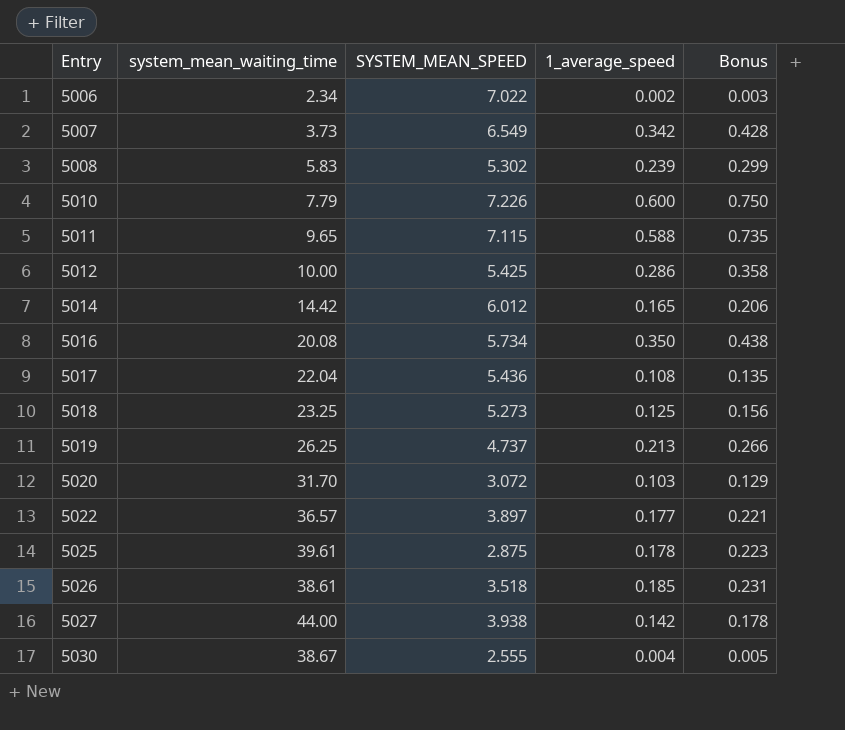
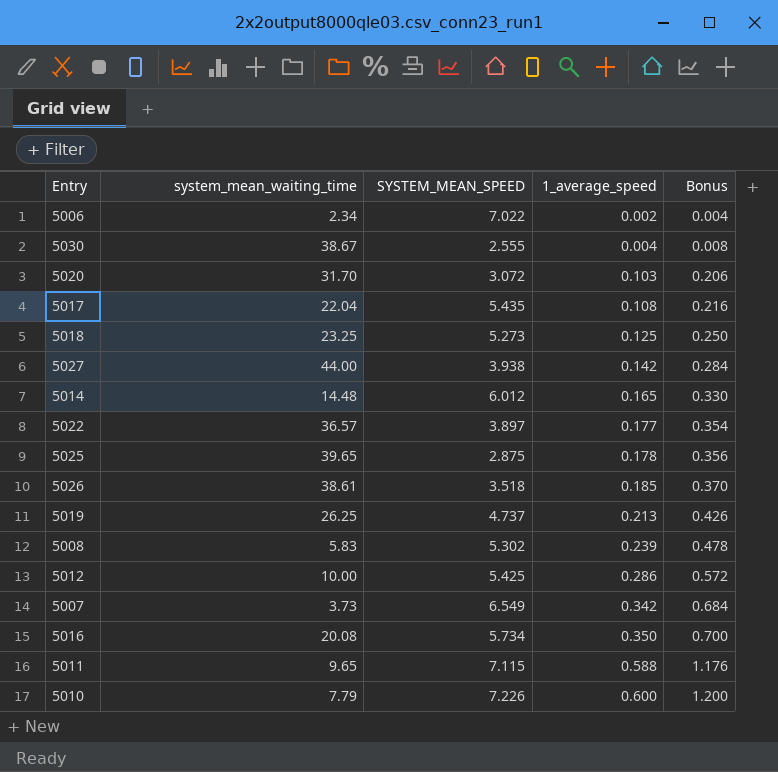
row order: Entry ascending -> 1_average_speed ascending
column Bonus | formula: [1_average_speed] * 1.25 -> [1_average_speed] * 2
5017 | SYSTEM_MEAN_SPEED: 5.436 -> 5.435
5014 | system_mean_waiting_time: 14.42 -> 14.48
5025 | system_mean_waiting_time: 39.61 -> 39.65

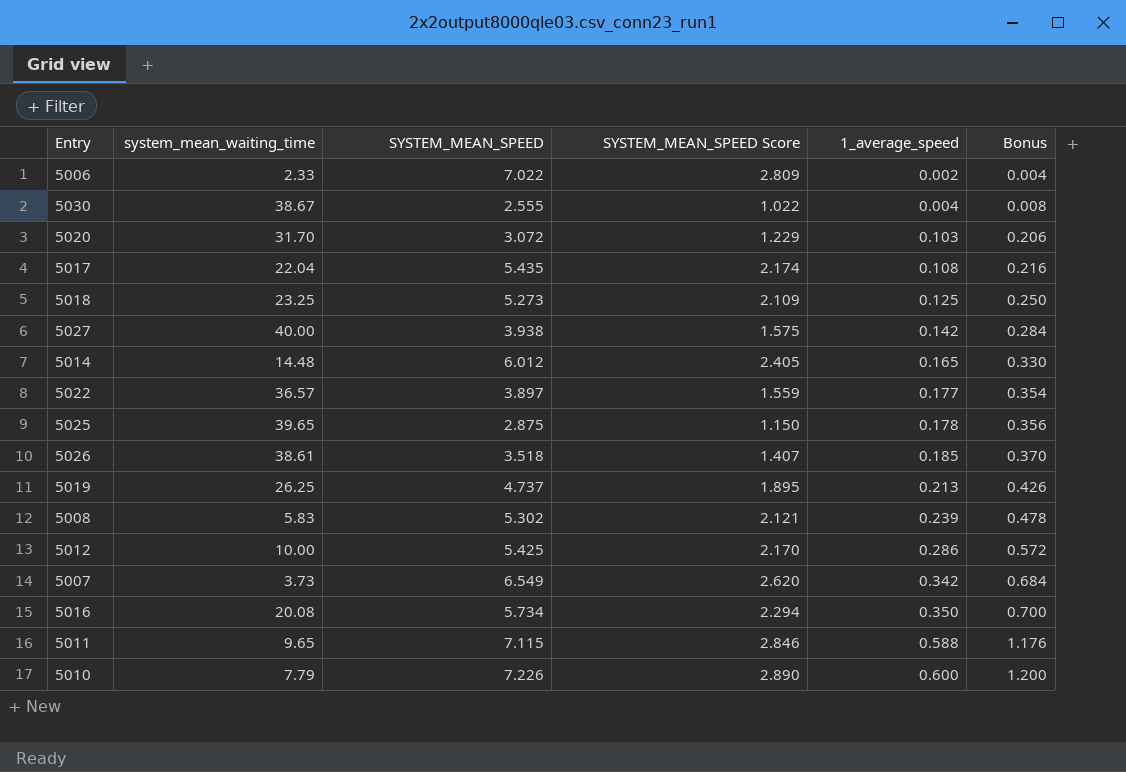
column SYSTEM_MEAN_SPEED Score | formula: none -> [SYSTEM_MEAN_SPEED] * 0.4
5006 | system_mean_waiting_time: 2.34 -> 2.33
5027 | system_mean_waiting_time: 44.00 -> 40.00

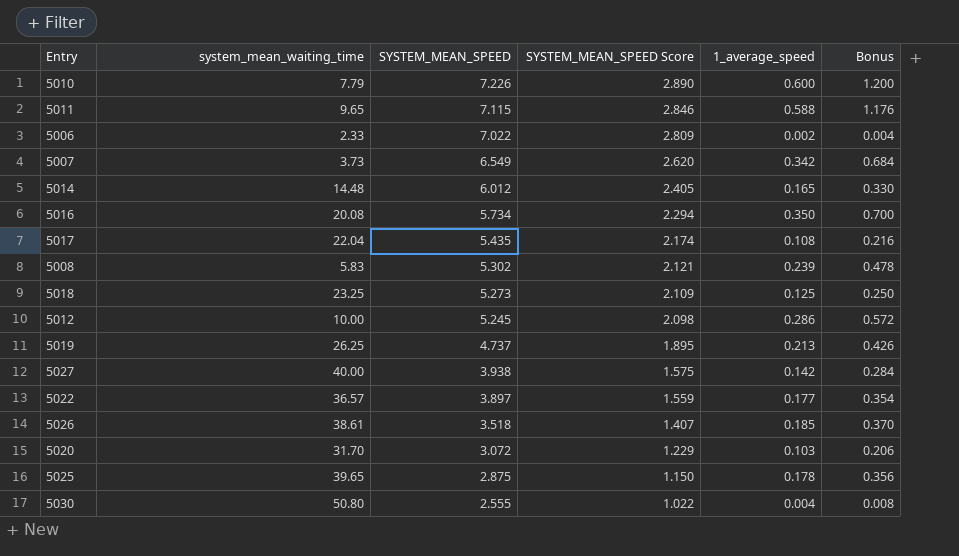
row order: 1_average_speed ascending -> SYSTEM_MEAN_SPEED descending
5012 | SYSTEM_MEAN_SPEED: 5.425 -> 5.245
5012 | SYSTEM_MEAN_SPEED Score: 2.170 -> 2.098
5030 | system_mean_waiting_time: 38.67 -> 50.80

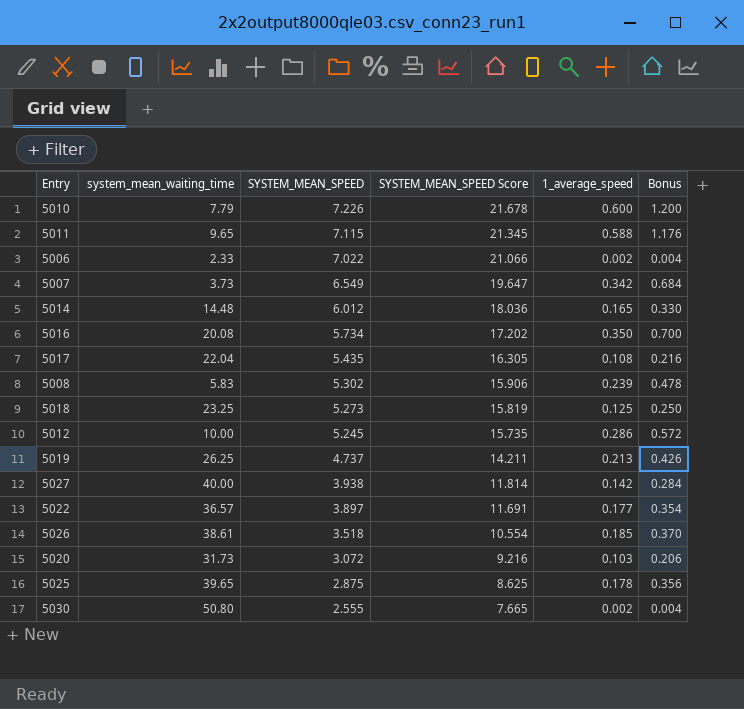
column SYSTEM_MEAN_SPEED Score | formula: [SYSTEM_MEAN_SPEED] * 0.4 -> [SYSTEM_MEAN_SPEED] * 3
5020 | system_mean_waiting_time: 31.70 -> 31.73
5030 | 1_average_speed: 0.004 -> 0.002
5030 | Bonus: 0.008 -> 0.004

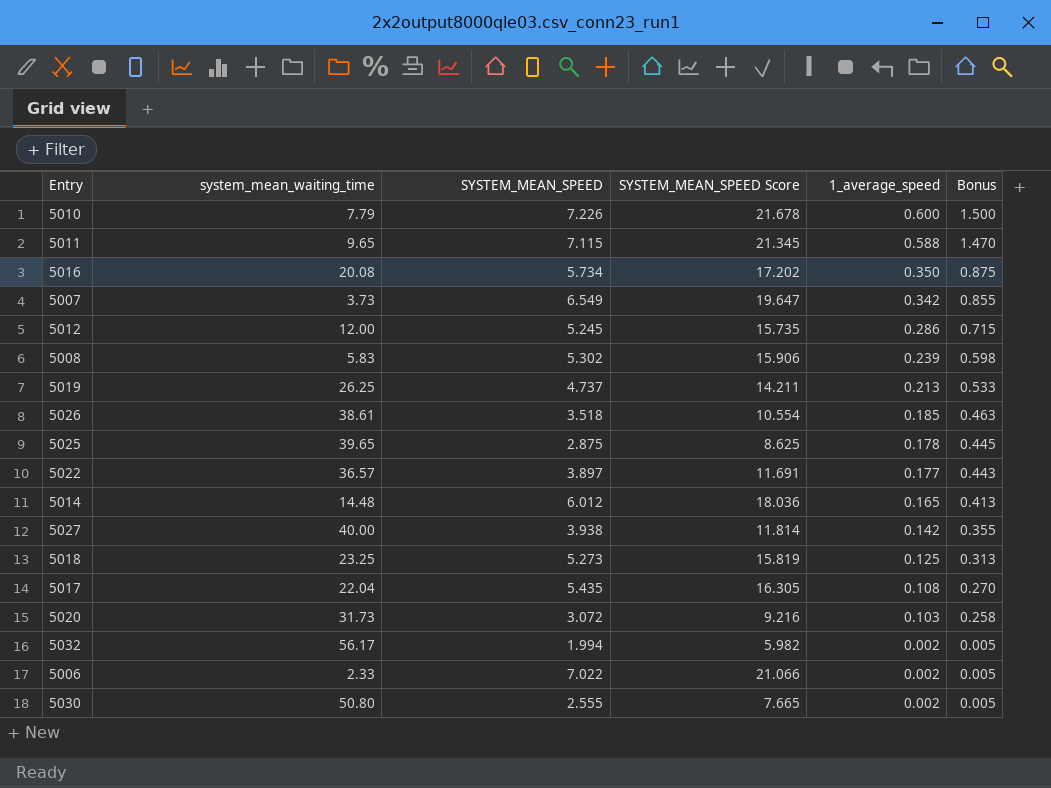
row order: SYSTEM_MEAN_SPEED descending -> 1_average_speed descending
column Bonus | formula: [1_average_speed] * 2 -> [1_average_speed] * 2.5
5012 | system_mean_waiting_time: 10.00 -> 12.00
row 5032: none -> 56.17 | 1.994 | 5.982 | 0.002 | 0.005

